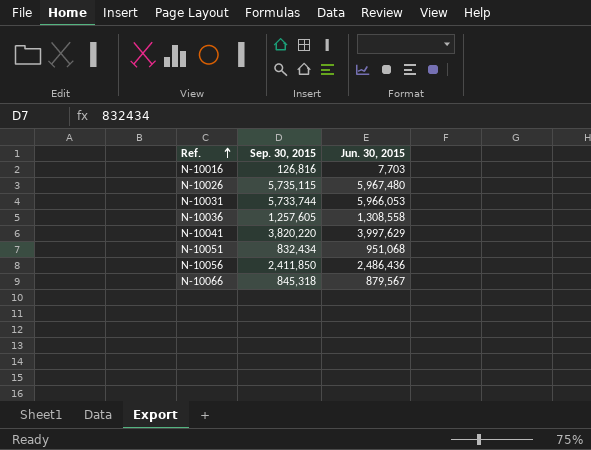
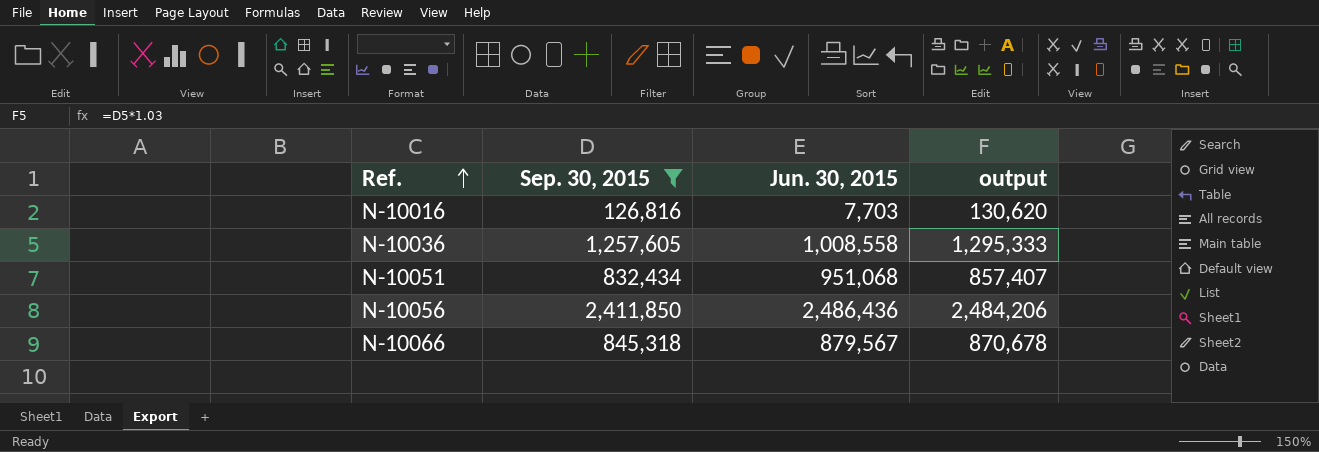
filter: none -> Sep. 30, 2015 <= 2,411,850
column output | formula: none -> [Sep. 30, 2015] * 1.03
N-10036 | Jun. 30, 2015: 1,308,558 -> 1,008,558

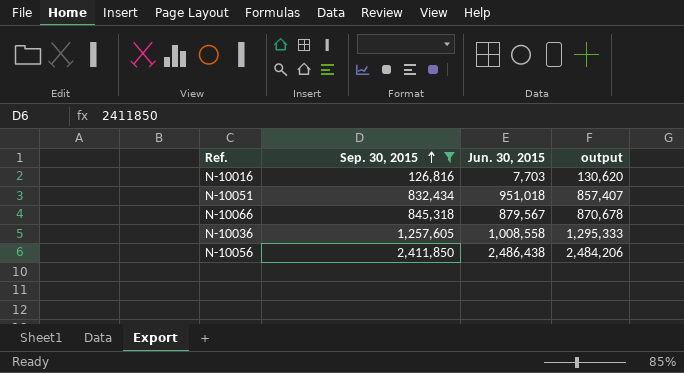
row order: Ref. ascending -> Sep. 30, 2015 ascending
N-10051 | Jun. 30, 2015: 951,068 -> 951,018
N-10056 | Jun. 30, 2015: 2,486,436 -> 2,486,438

